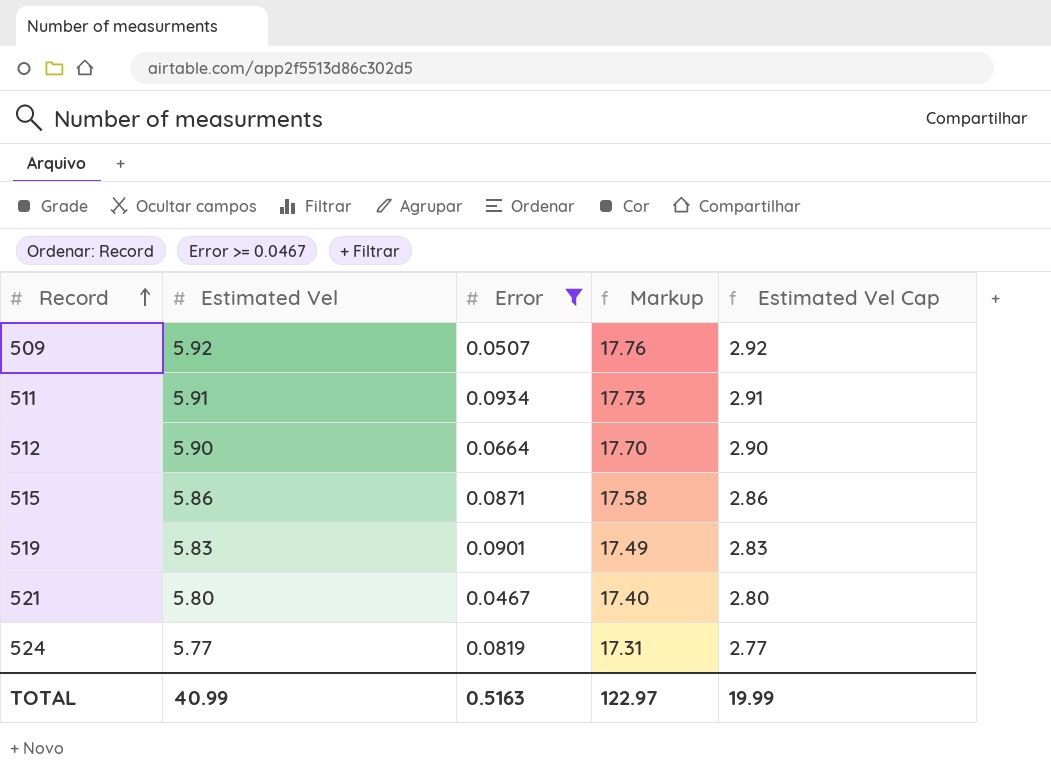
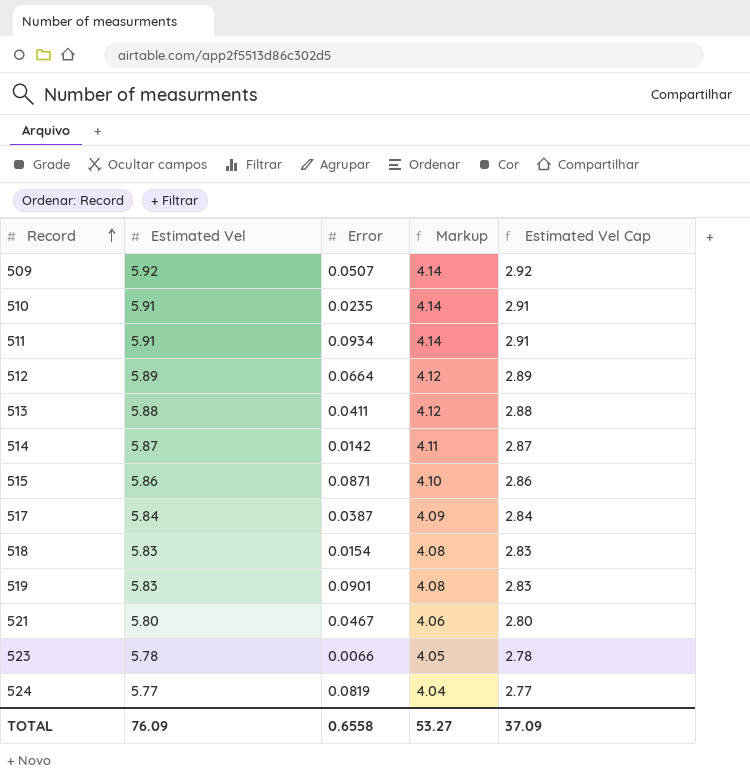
filter: Error >= 0.0467 -> none
column Markup | formula: [Estimated Vel] * 3 -> [Estimated Vel] * 0.7
512 | Estimated Vel: 5.90 -> 5.89
512 | Estimated Vel Cap: 2.90 -> 2.89
TOTAL | Estimated Vel: 40.99 -> 76.09
TOTAL | Error: 0.5163 -> 0.6558
TOTAL | Markup: 122.97 -> 53.27
TOTAL | Estimated Vel Cap: 19.99 -> 37.09

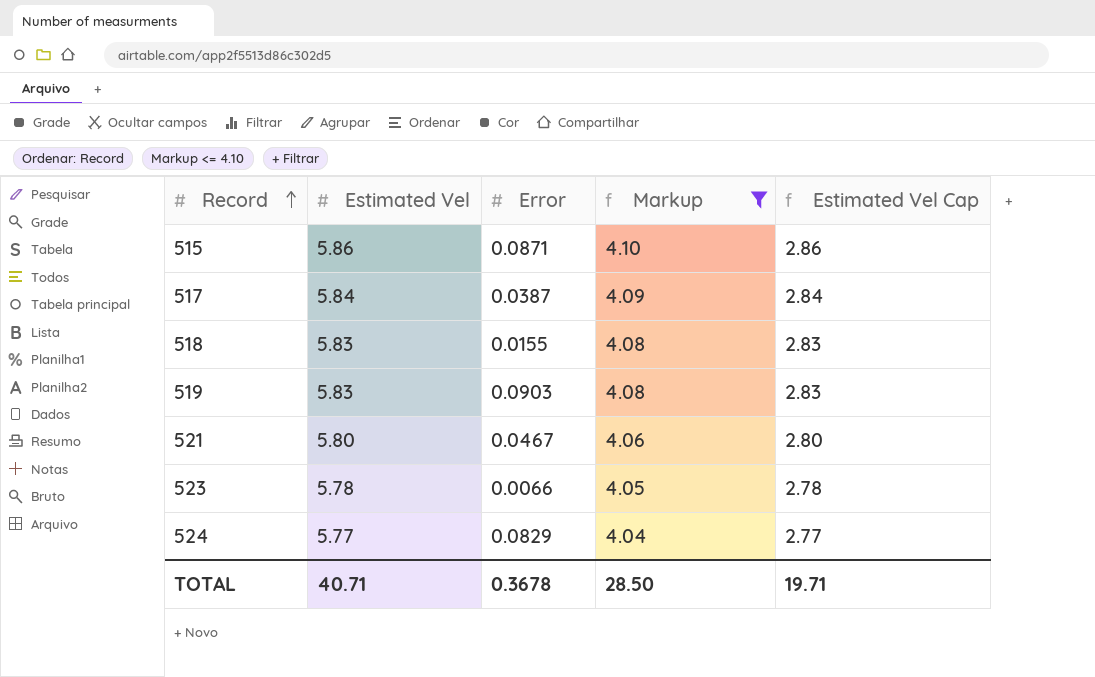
filter: none -> Markup <= 4.10
518 | Error: 0.0154 -> 0.0155
519 | Error: 0.0901 -> 0.0903
524 | Error: 0.0819 -> 0.0829
TOTAL | Estimated Vel: 76.09 -> 40.71
TOTAL | Error: 0.6558 -> 0.3678
TOTAL | Markup: 53.27 -> 28.50
TOTAL | Estimated Vel Cap: 37.09 -> 19.71

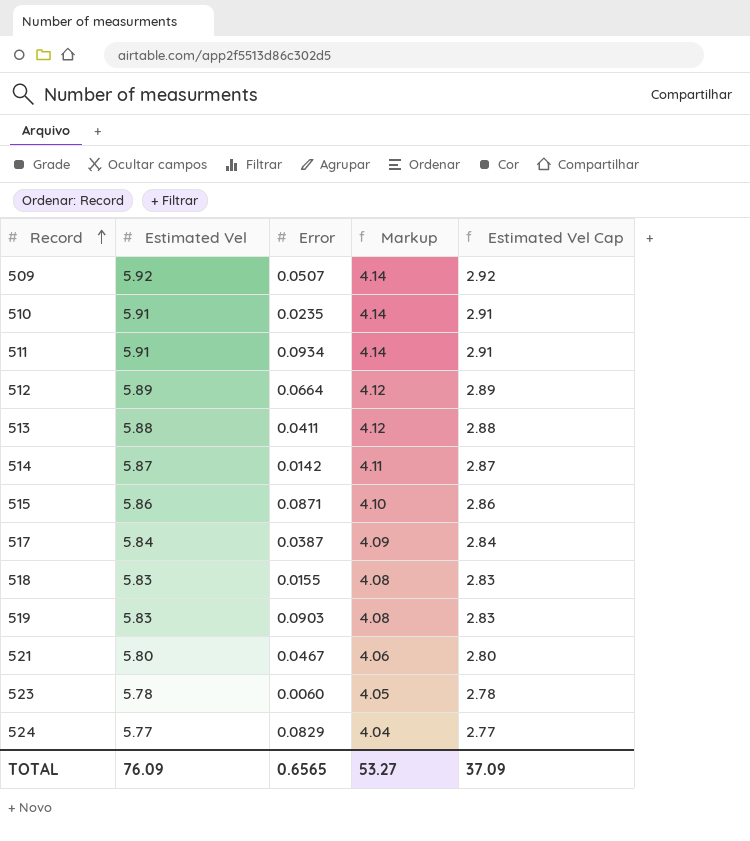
filter: Markup <= 4.10 -> none
523 | Error: 0.0066 -> 0.0060
TOTAL | Estimated Vel: 40.71 -> 76.09
TOTAL | Error: 0.3678 -> 0.6565
TOTAL | Markup: 28.50 -> 53.27
TOTAL | Estimated Vel Cap: 19.71 -> 37.09

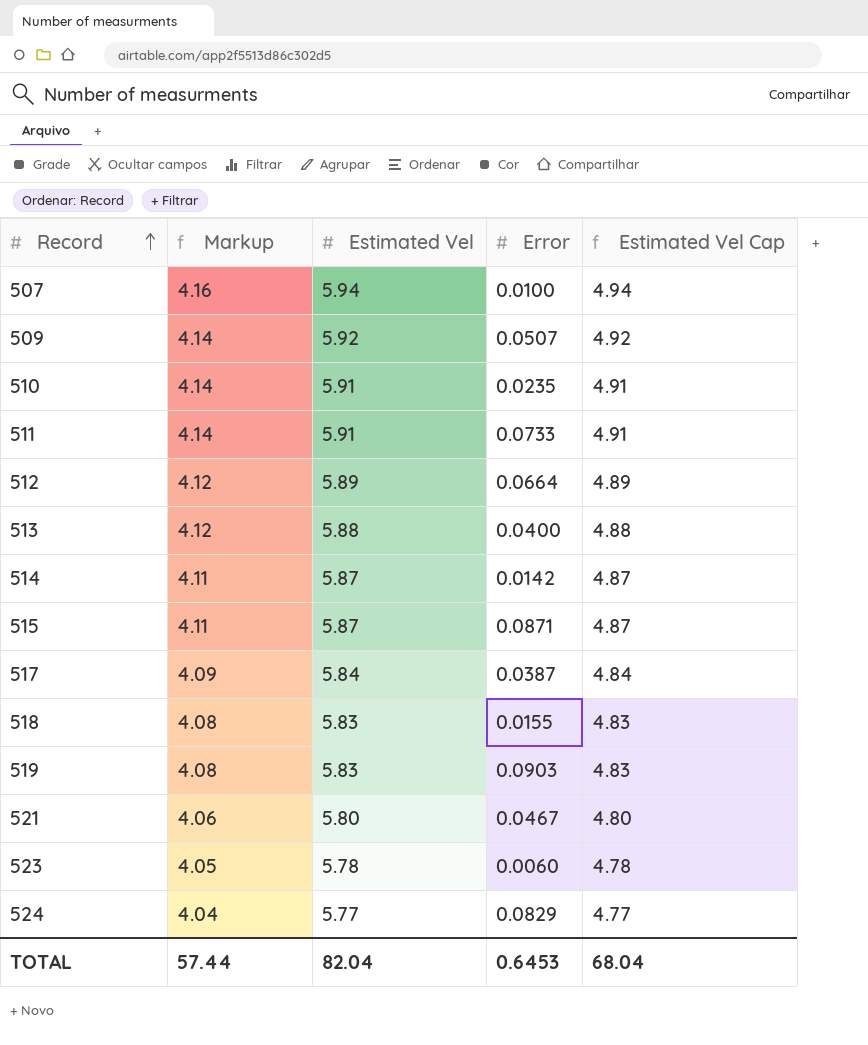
column Markup | position: 4 -> 2
column Estimated Vel Cap | formula: [Estimated Vel] - 3 -> [Estimated Vel] - 1
row 507: none -> 4.16 | 5.94 | 0.0100 | 4.94
511 | Error: 0.0934 -> 0.0733
513 | Error: 0.0411 -> 0.0400
515 | Markup: 4.10 -> 4.11
515 | Estimated Vel: 5.86 -> 5.87
TOTAL | Markup: 53.27 -> 57.44
TOTAL | Estimated Vel: 76.09 -> 82.04
TOTAL | Error: 0.6565 -> 0.6453
TOTAL | Estimated Vel Cap: 37.09 -> 68.04

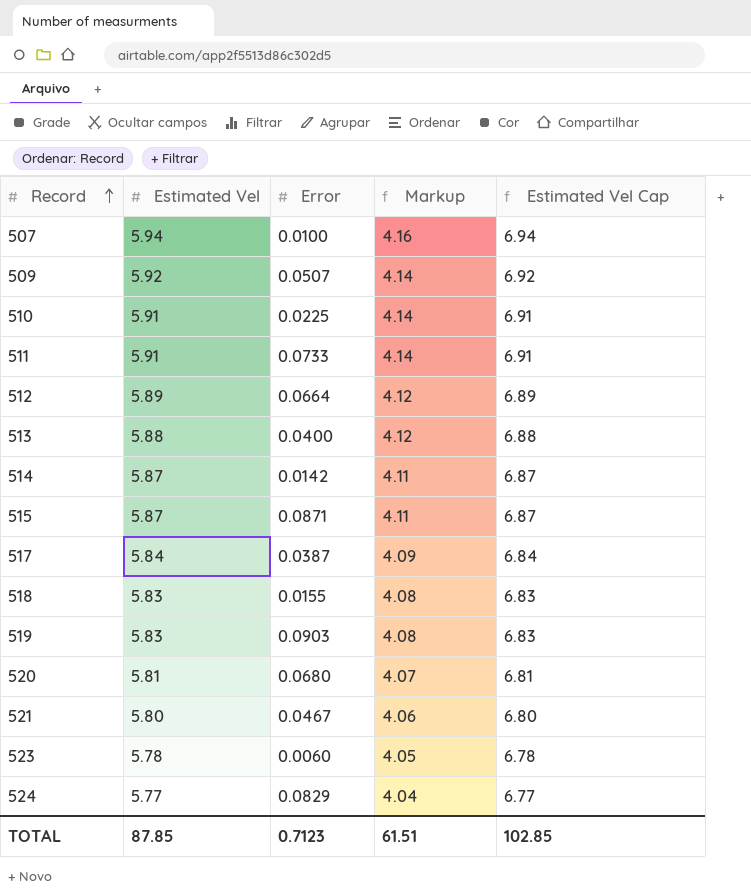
column Markup | position: 2 -> 4
column Estimated Vel Cap | formula: [Estimated Vel] - 1 -> [Estimated Vel] + 1
510 | Error: 0.0235 -> 0.0225
row 520: none -> 5.81 | 0.0680 | 4.07 | 6.81
TOTAL | Estimated Vel: 82.04 -> 87.85
TOTAL | Error: 0.6453 -> 0.7123
TOTAL | Markup: 57.44 -> 61.51
TOTAL | Estimated Vel Cap: 68.04 -> 102.85

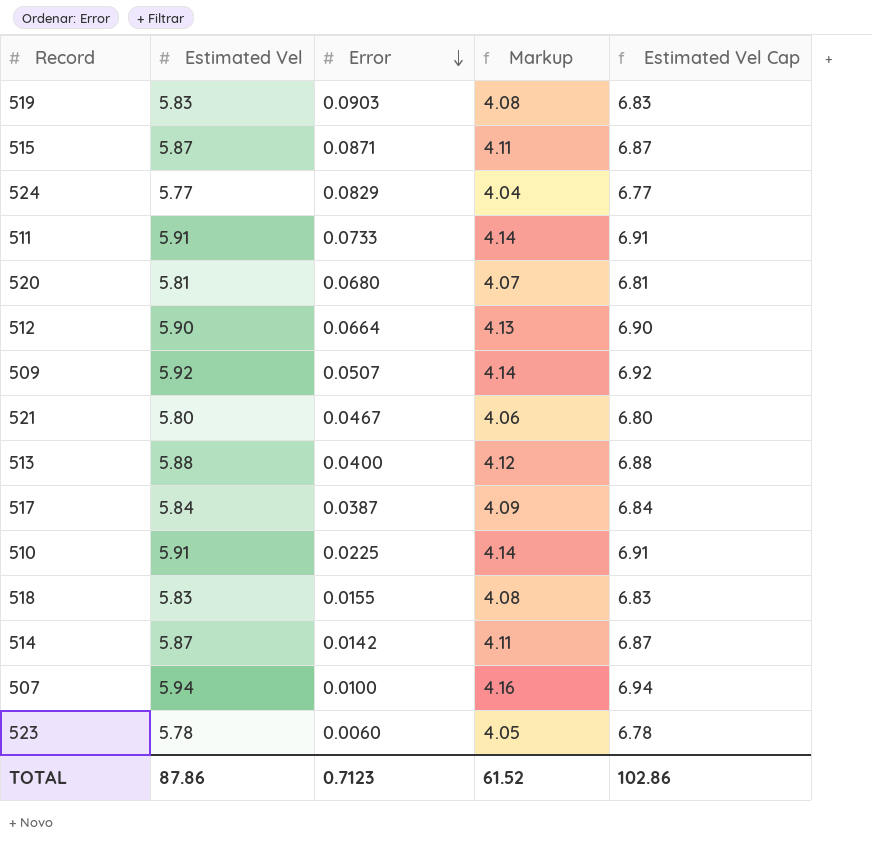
row order: Record ascending -> Error descending
512 | Estimated Vel: 5.89 -> 5.90
512 | Markup: 4.12 -> 4.13
512 | Estimated Vel Cap: 6.89 -> 6.90
TOTAL | Estimated Vel: 87.85 -> 87.86
TOTAL | Markup: 61.51 -> 61.52
TOTAL | Estimated Vel Cap: 102.85 -> 102.86

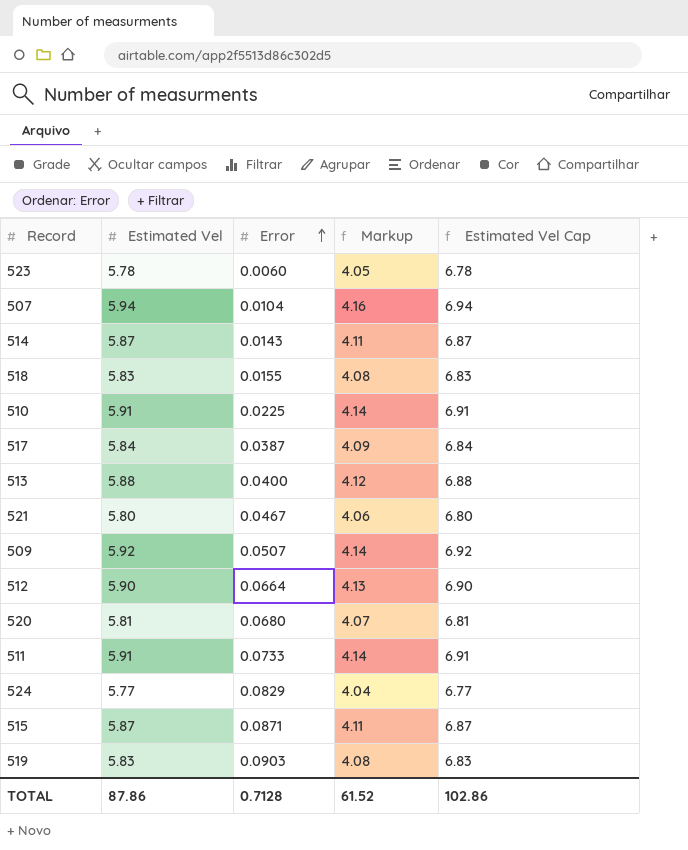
row order: Error descending -> Error ascending
507 | Error: 0.0100 -> 0.0104
514 | Error: 0.0142 -> 0.0143
TOTAL | Error: 0.7123 -> 0.7128

